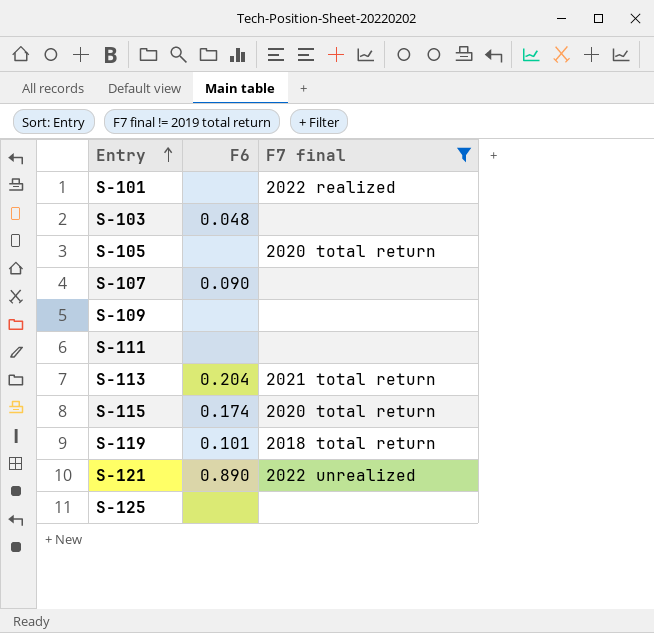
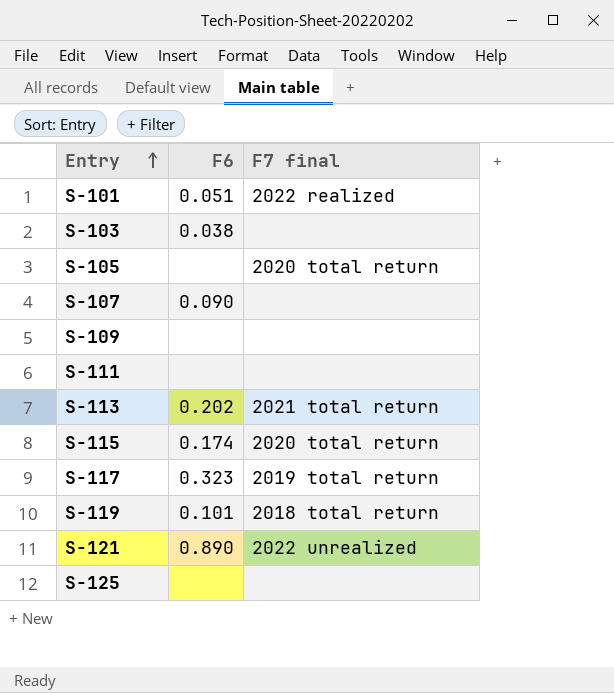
filter: F7 final != 2019 total return -> none
S-101 | F6: none -> 0.051
S-103 | F6: 0.048 -> 0.038
S-113 | F6: 0.204 -> 0.202

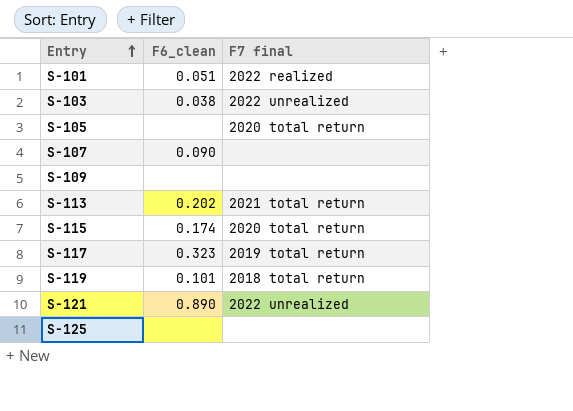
column name: F6 -> F6_clean
row S-111: none | none -> none
S-103 | F7 final: none -> 2022 unrealized

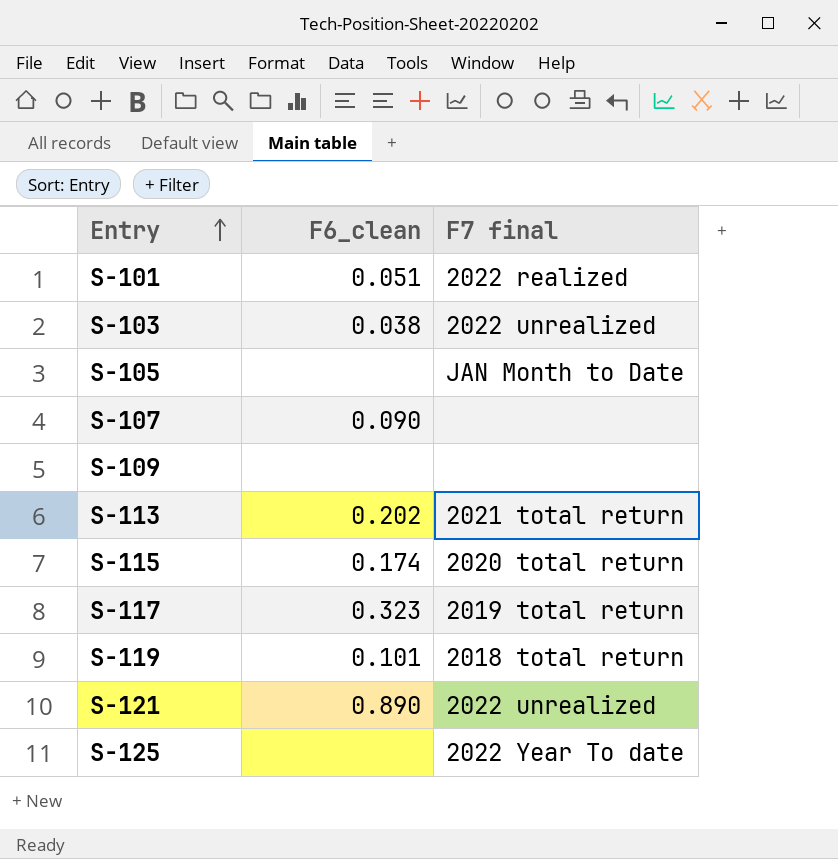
S-105 | F7 final: 2020 total return -> JAN Month to Date
S-125 | F7 final: none -> 2022 Year To date

